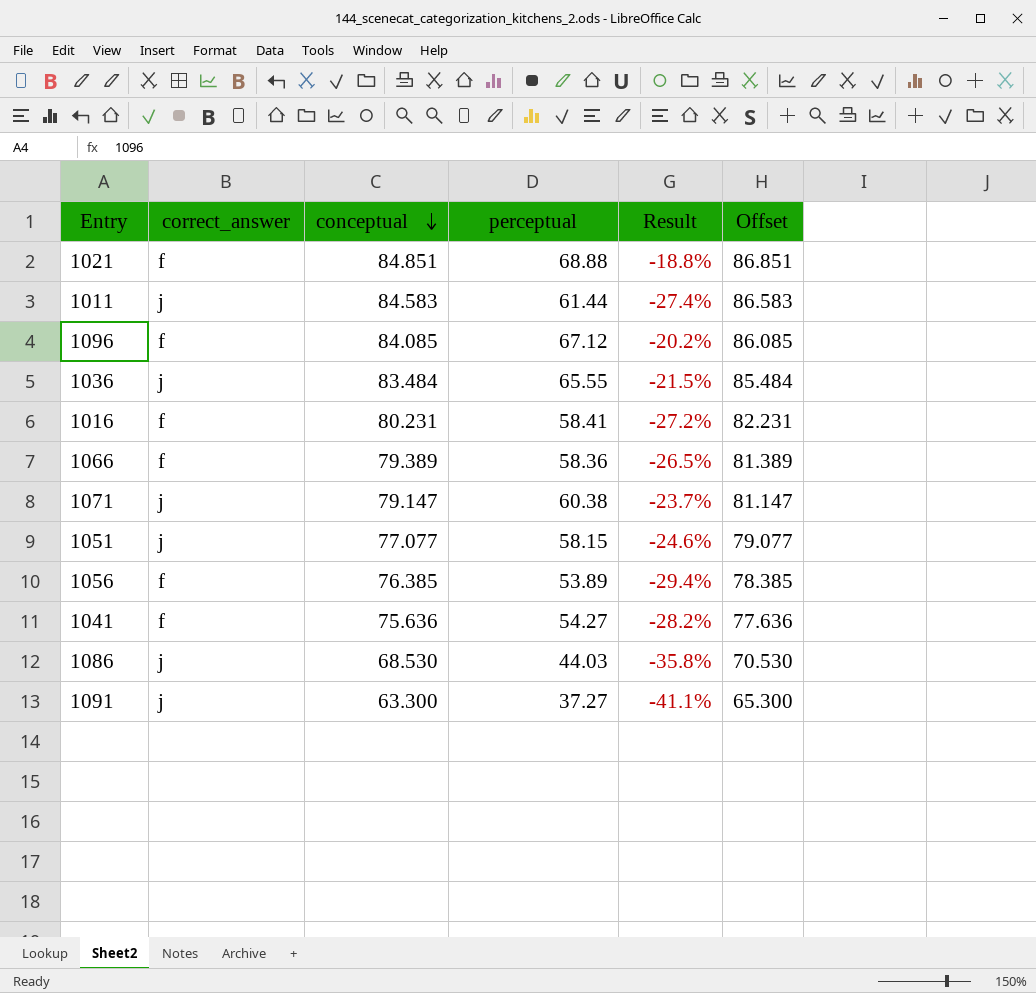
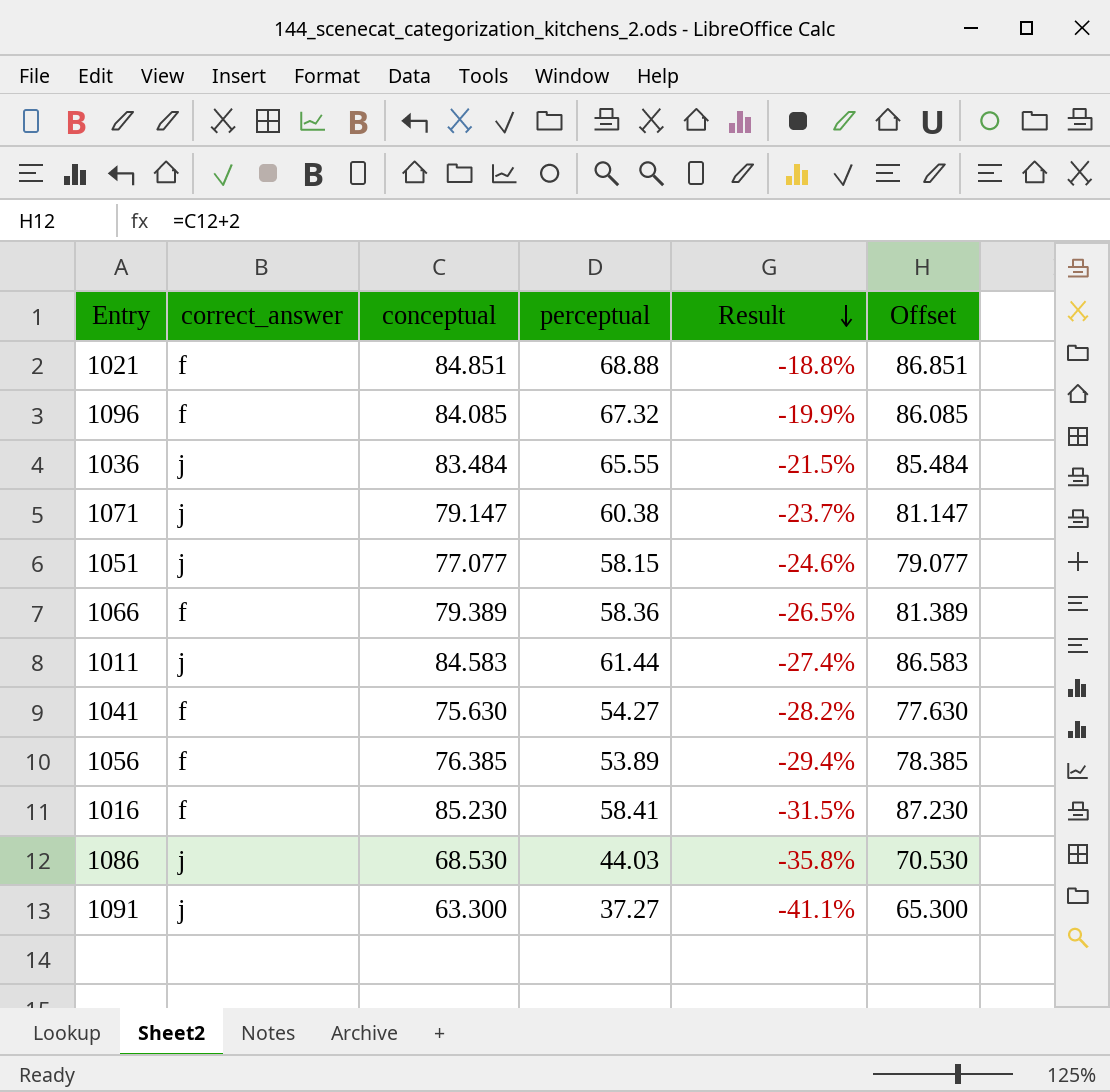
row order: conceptual descending -> Result descending
1096 | perceptual: 67.12 -> 67.32
1096 | Result: -20.2% -> -19.9%
1041 | conceptual: 75.636 -> 75.630
1041 | Offset: 77.636 -> 77.630
1016 | conceptual: 80.231 -> 85.230
1016 | Result: -27.2% -> -31.5%
1016 | Offset: 82.231 -> 87.230

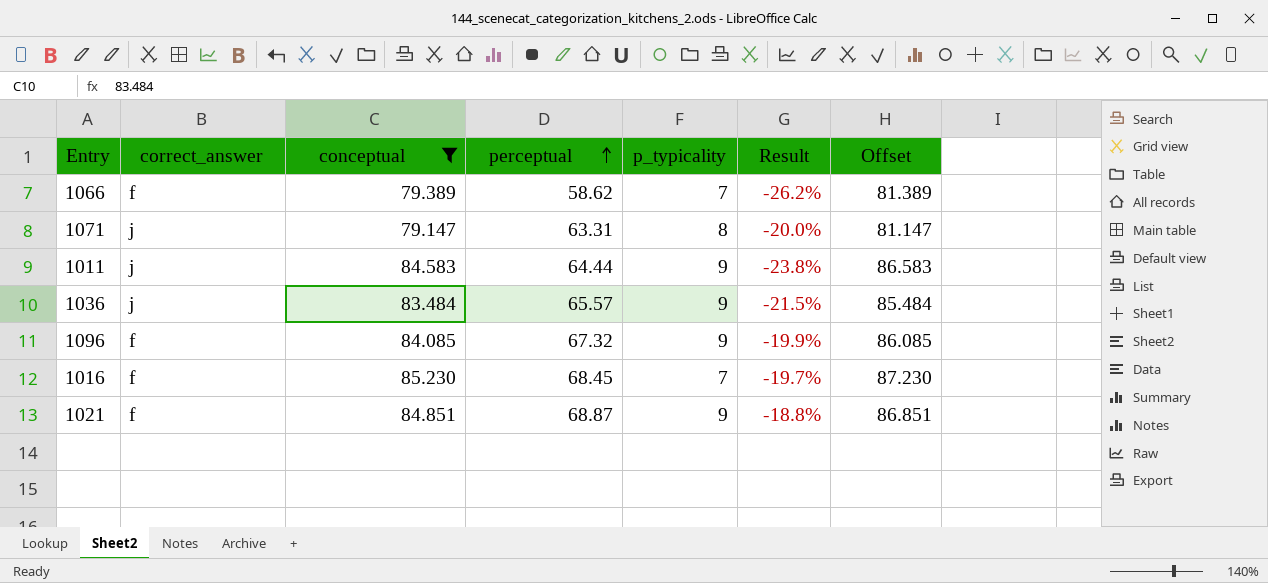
filter: none -> conceptual >= 79.147
row order: Result descending -> perceptual ascending
column p_typicality | position: none -> 5
1066 | perceptual: 58.36 -> 58.62
1066 | Result: -26.5% -> -26.2%
1071 | perceptual: 60.38 -> 63.31
1071 | Result: -23.7% -> -20.0%
1011 | perceptual: 61.44 -> 64.44
1011 | Result: -27.4% -> -23.8%
1036 | perceptual: 65.55 -> 65.57
1016 | perceptual: 58.41 -> 68.45
1016 | Result: -31.5% -> -19.7%
1021 | perceptual: 68.88 -> 68.87

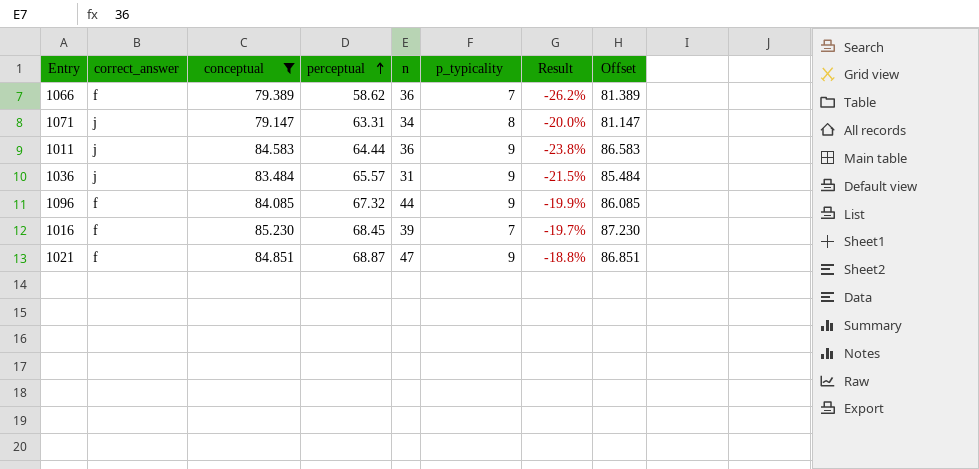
column n | position: none -> 5

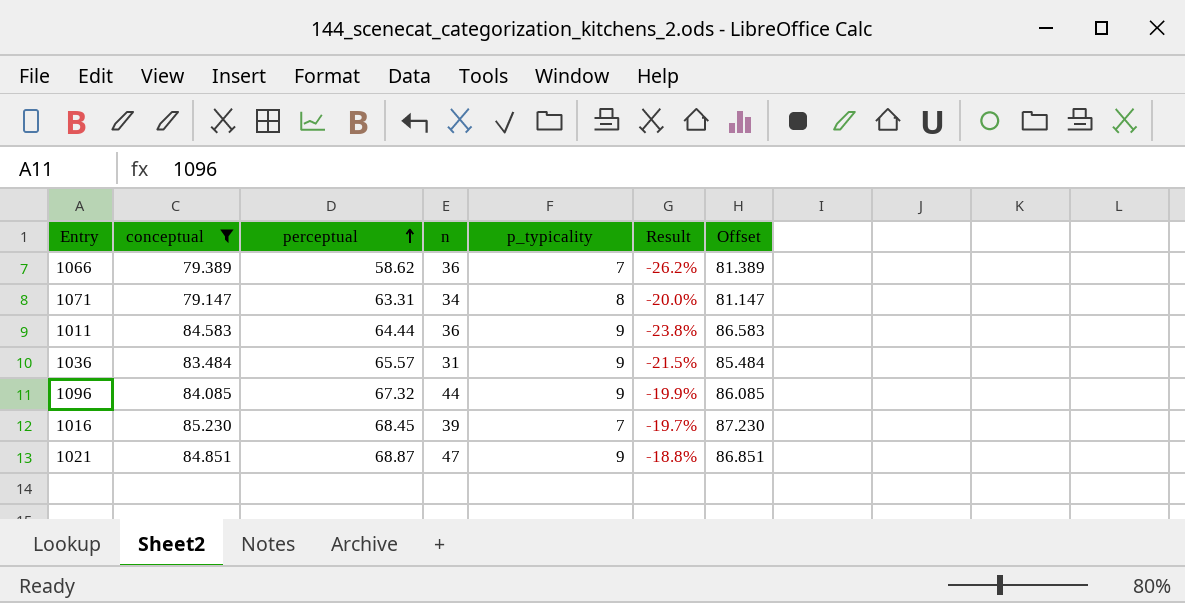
column correct_answer | position: 2 -> none

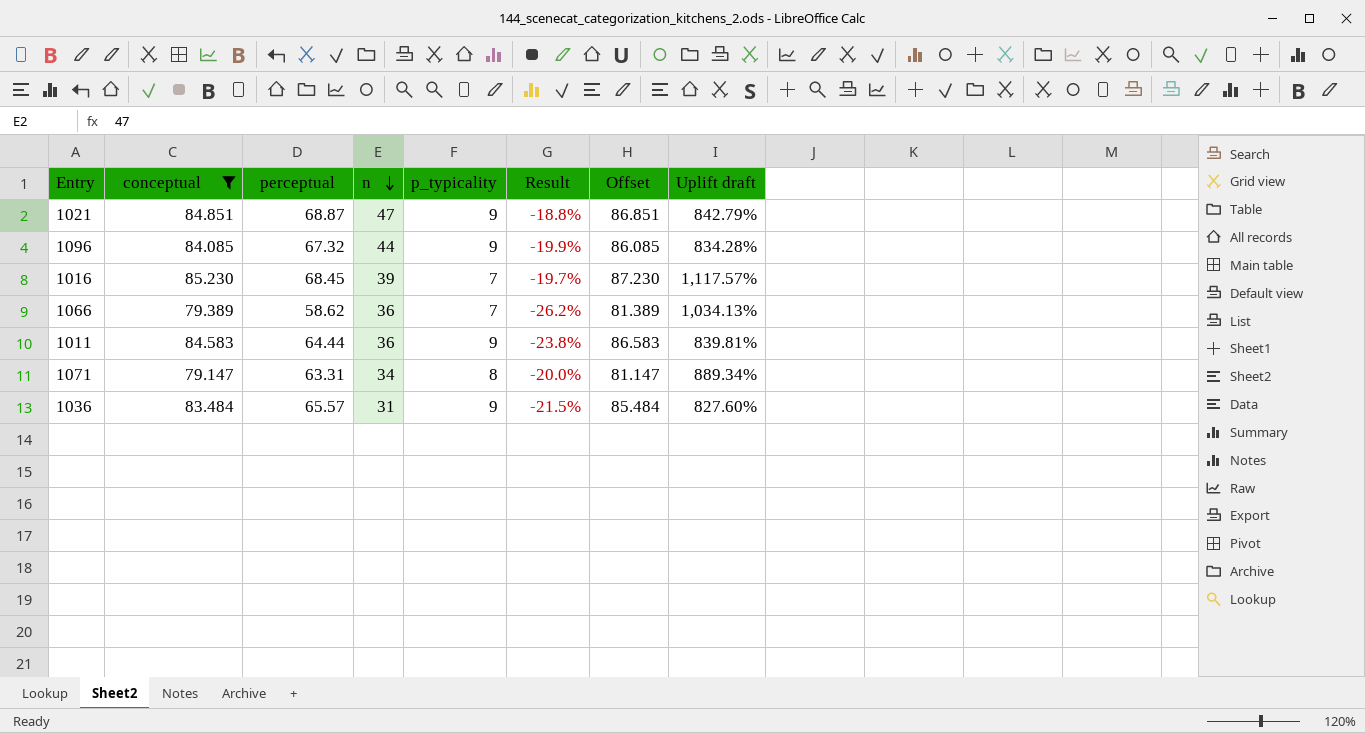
row order: perceptual ascending -> n descending
column Uplift draft | formula: none -> ([conceptual] - [p_typicality]) / [p_typicality]

